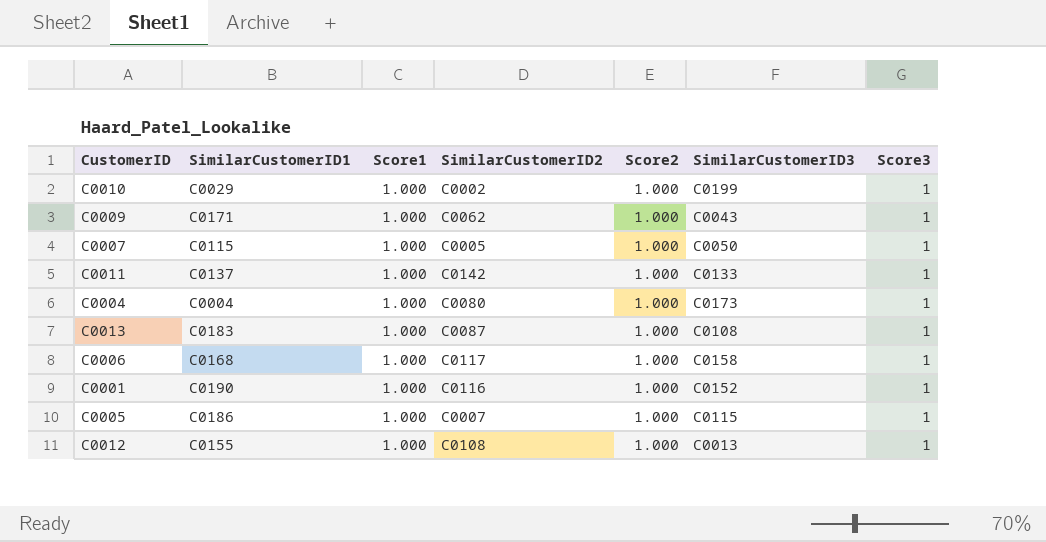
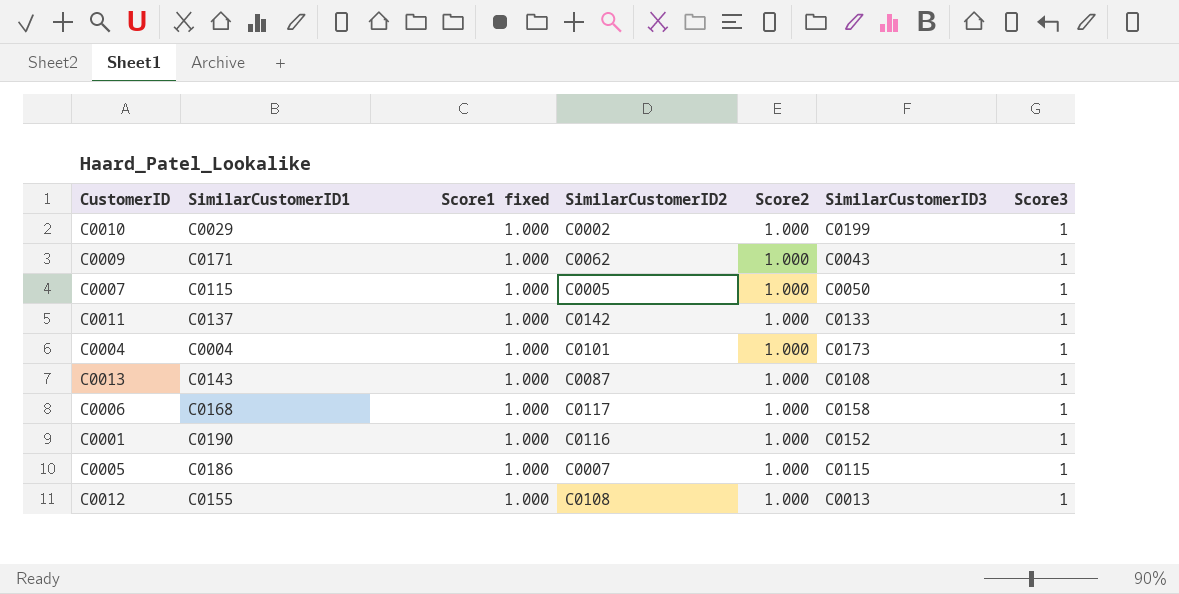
column name: Score1 -> Score1 fixed
C0004 | SimilarCustomerID2: C0080 -> C0101
C0013 | SimilarCustomerID1: C0183 -> C0143

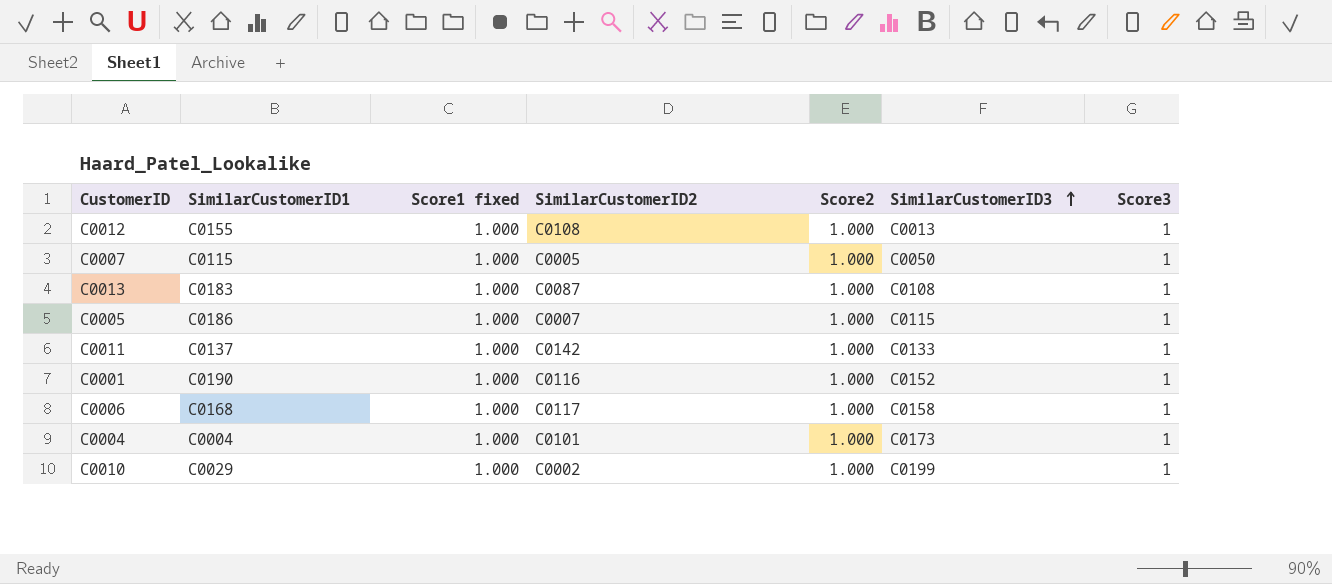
row order: none -> SimilarCustomerID3 ascending
row C0009: C0171 | 1.000 | C0062 | 1.000 | C0043 | 1 -> none
C0013 | SimilarCustomerID1: C0143 -> C0183

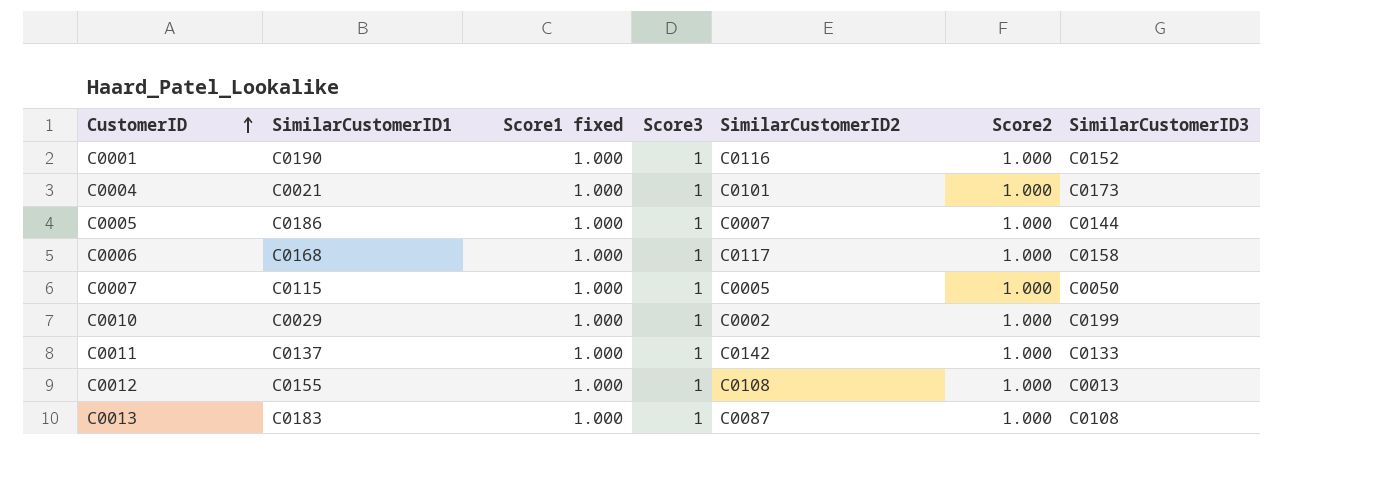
row order: SimilarCustomerID3 ascending -> CustomerID ascending
column Score3 | position: 7 -> 4
C0004 | SimilarCustomerID1: C0004 -> C0021
C0005 | SimilarCustomerID3: C0115 -> C0144

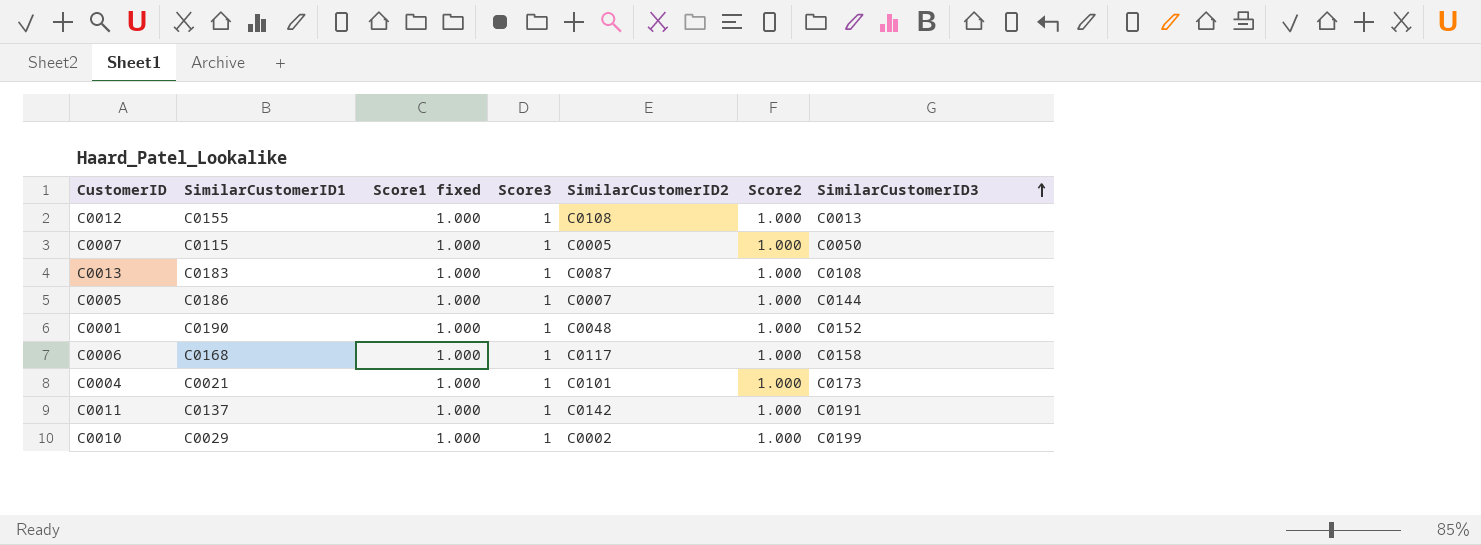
row order: CustomerID ascending -> SimilarCustomerID3 ascending
C0001 | SimilarCustomerID2: C0116 -> C0048
C0011 | SimilarCustomerID3: C0133 -> C0191

